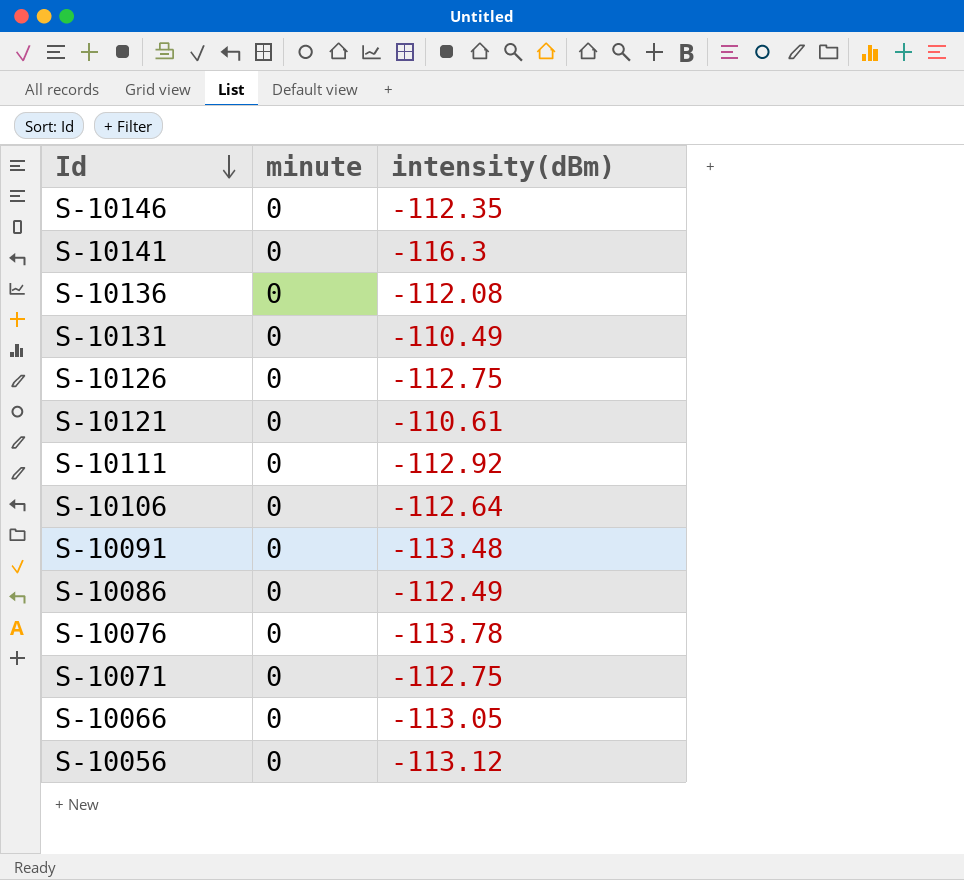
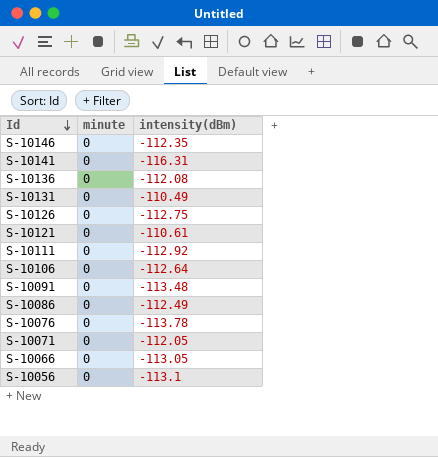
S-10141 | intensity(dBm): -116.3 -> -116.31
S-10071 | intensity(dBm): -112.75 -> -112.05
S-10056 | intensity(dBm): -113.12 -> -113.1

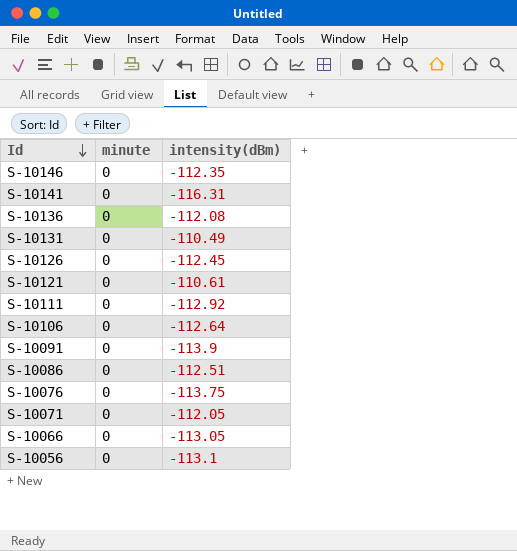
S-10126 | intensity(dBm): -112.75 -> -112.45
S-10091 | intensity(dBm): -113.48 -> -113.9
S-10086 | intensity(dBm): -112.49 -> -112.51
S-10076 | intensity(dBm): -113.78 -> -113.75

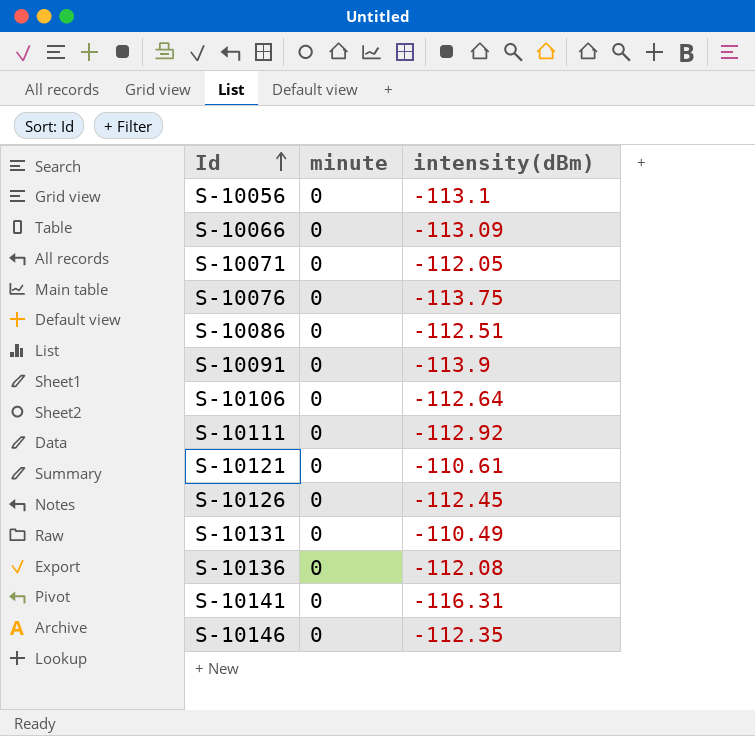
row order: Id descending -> Id ascending
S-10066 | intensity(dBm): -113.05 -> -113.09

